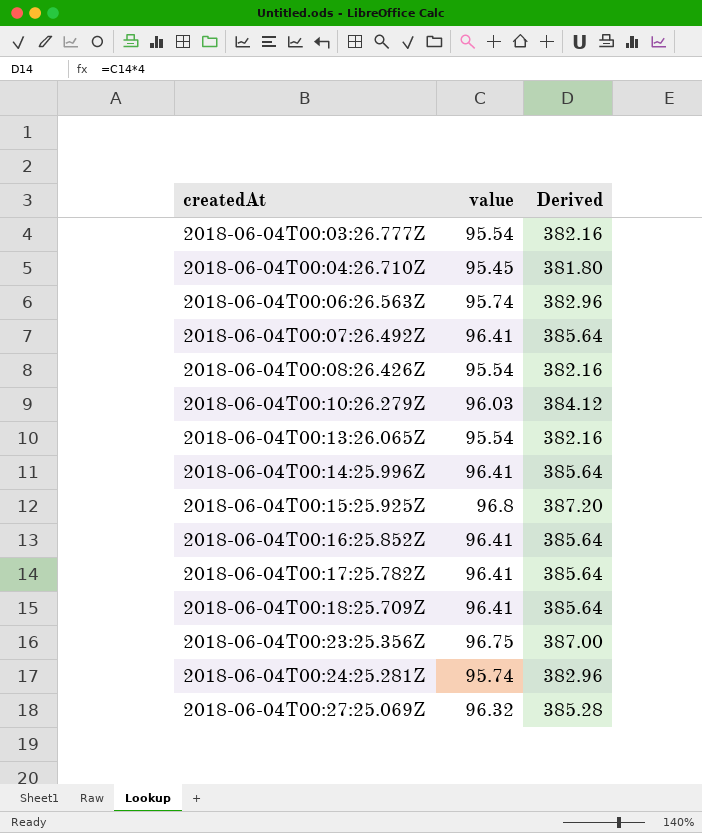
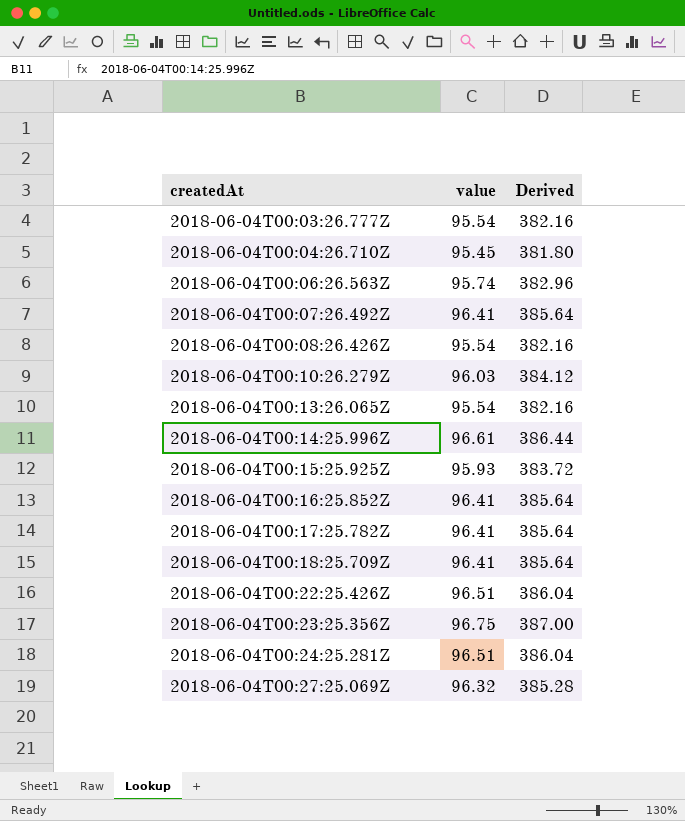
2018-06-04T00:14:25.996Z | value: 96.41 -> 96.61
2018-06-04T00:14:25.996Z | Derived: 385.64 -> 386.44
2018-06-04T00:15:25.925Z | value: 96.8 -> 95.93
2018-06-04T00:15:25.925Z | Derived: 387.20 -> 383.72
row 2018-06-04T00:22:25.426Z: none -> 96.51 | 386.04
2018-06-04T00:24:25.281Z | value: 95.74 -> 96.51
2018-06-04T00:24:25.281Z | Derived: 382.96 -> 386.04

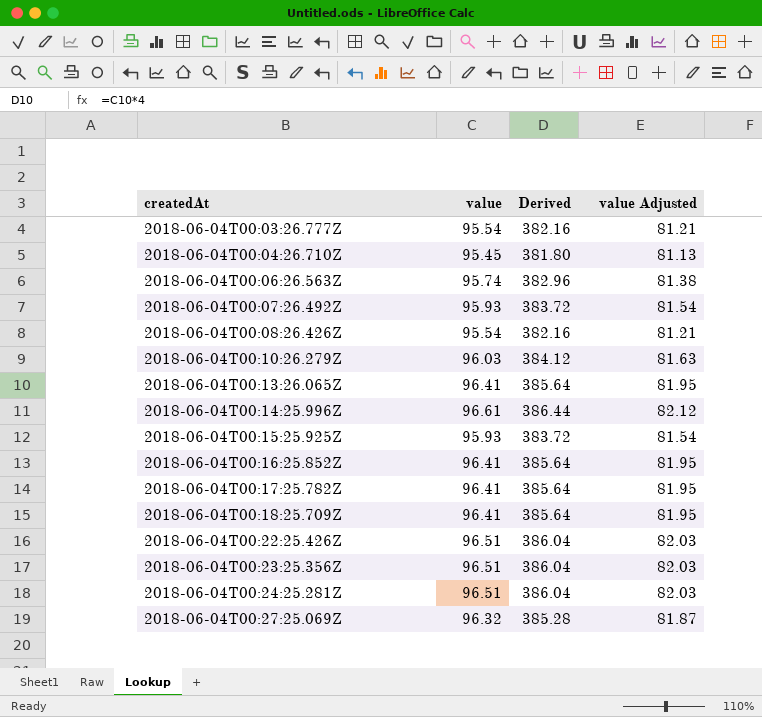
column value Adjusted | formula: none -> [value] * 0.85
2018-06-04T00:07:26.492Z | value: 96.41 -> 95.93
2018-06-04T00:07:26.492Z | Derived: 385.64 -> 383.72
2018-06-04T00:13:26.065Z | value: 95.54 -> 96.41
2018-06-04T00:13:26.065Z | Derived: 382.16 -> 385.64
2018-06-04T00:23:25.356Z | value: 96.75 -> 96.51
2018-06-04T00:23:25.356Z | Derived: 387.00 -> 386.04

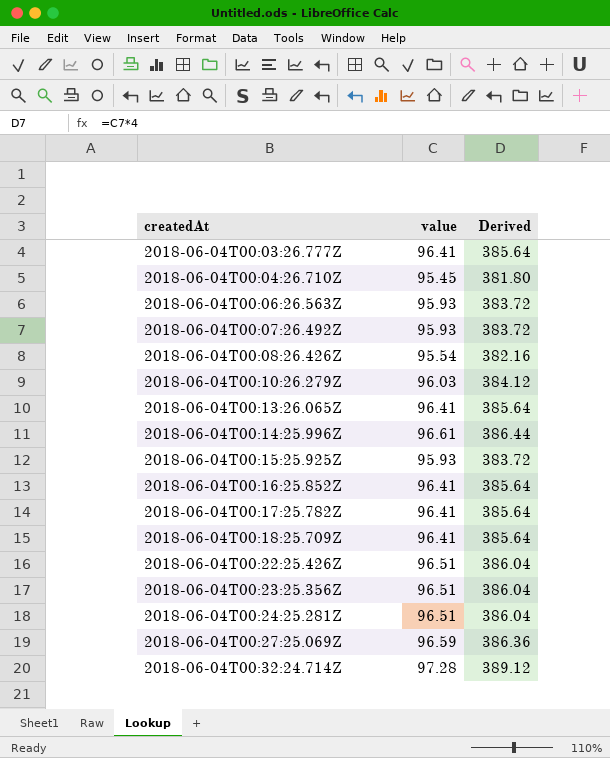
column value Adjusted | formula: [value] * 0.85 -> none
2018-06-04T00:03:26.777Z | value: 95.54 -> 96.41
2018-06-04T00:03:26.777Z | Derived: 382.16 -> 385.64
2018-06-04T00:06:26.563Z | value: 95.74 -> 95.93
2018-06-04T00:06:26.563Z | Derived: 382.96 -> 383.72
2018-06-04T00:27:25.069Z | value: 96.32 -> 96.59
2018-06-04T00:27:25.069Z | Derived: 385.28 -> 386.36
row 2018-06-04T00:32:24.714Z: none -> 97.28 | 389.12

